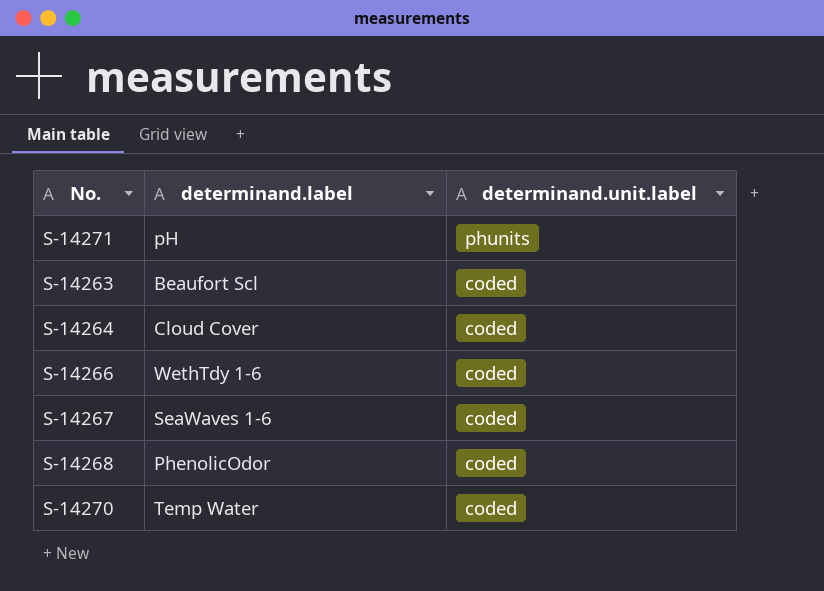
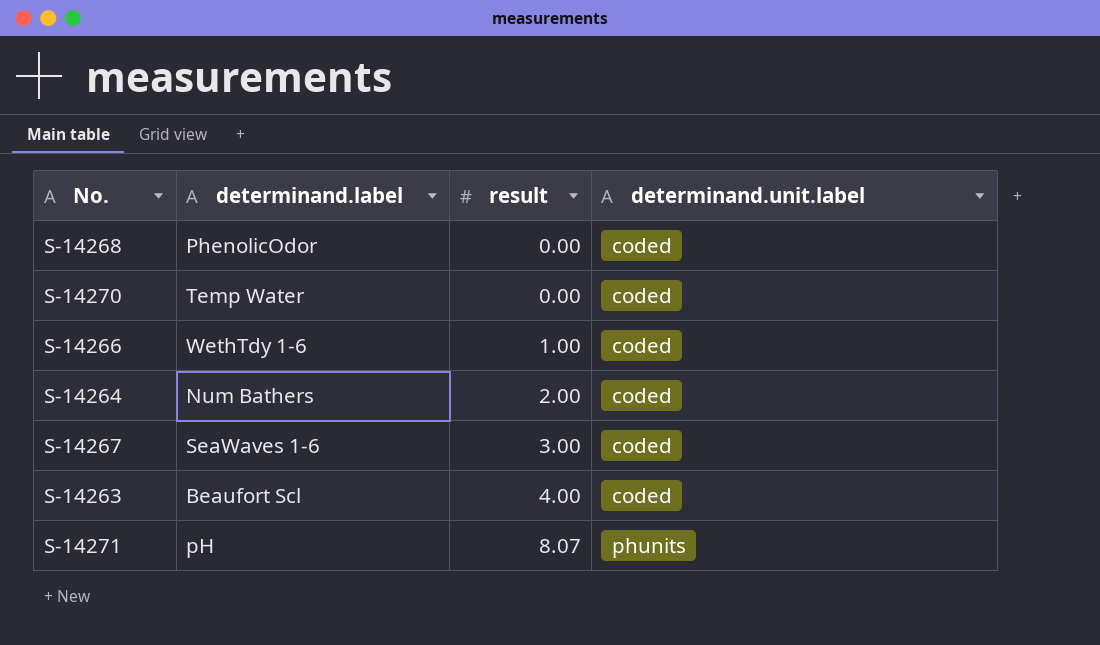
row order: determinand.unit.label descending -> result ascending
column result | position: none -> 3
S-14264 | determinand.label: Cloud Cover -> Num Bathers

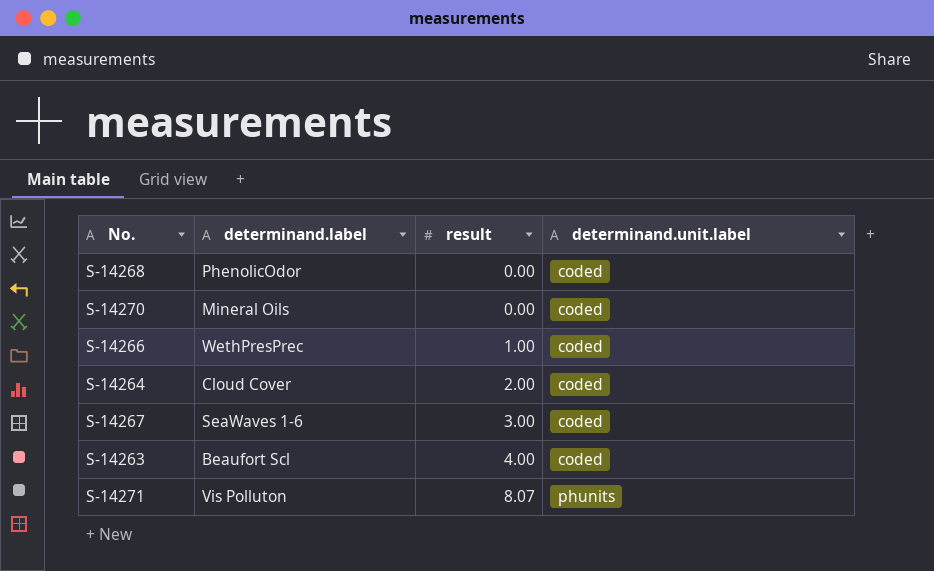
S-14270 | determinand.label: Temp Water -> Mineral Oils
S-14266 | determinand.label: WethTdy 1-6 -> WethPresPrec
S-14264 | determinand.label: Num Bathers -> Cloud Cover
S-14271 | determinand.label: pH -> Vis Polluton

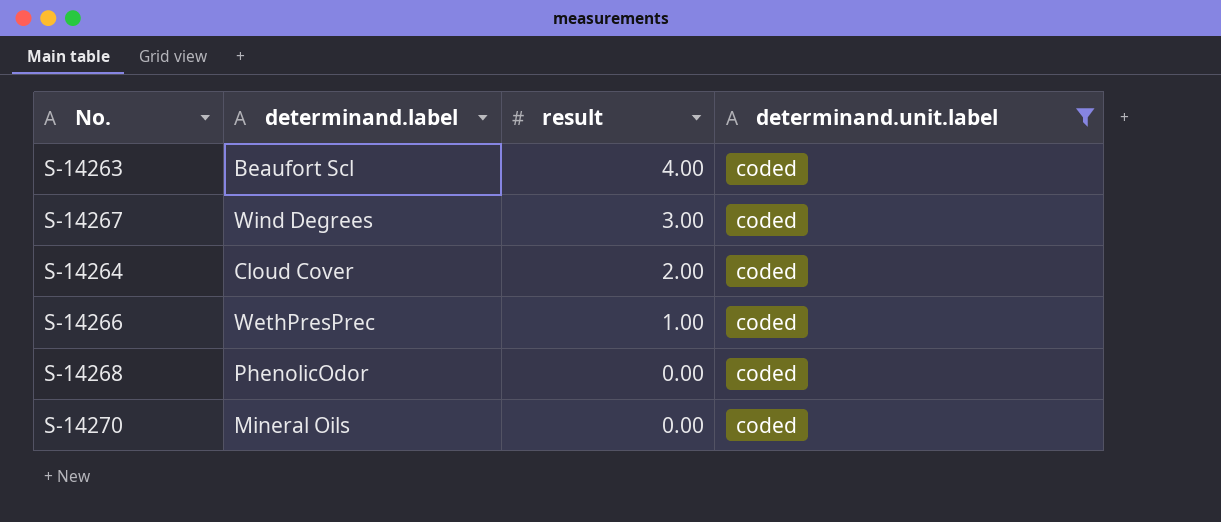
filter: none -> determinand.unit.label = coded
row order: result ascending -> result descending
S-14267 | determinand.label: SeaWaves 1-6 -> Wind Degrees

